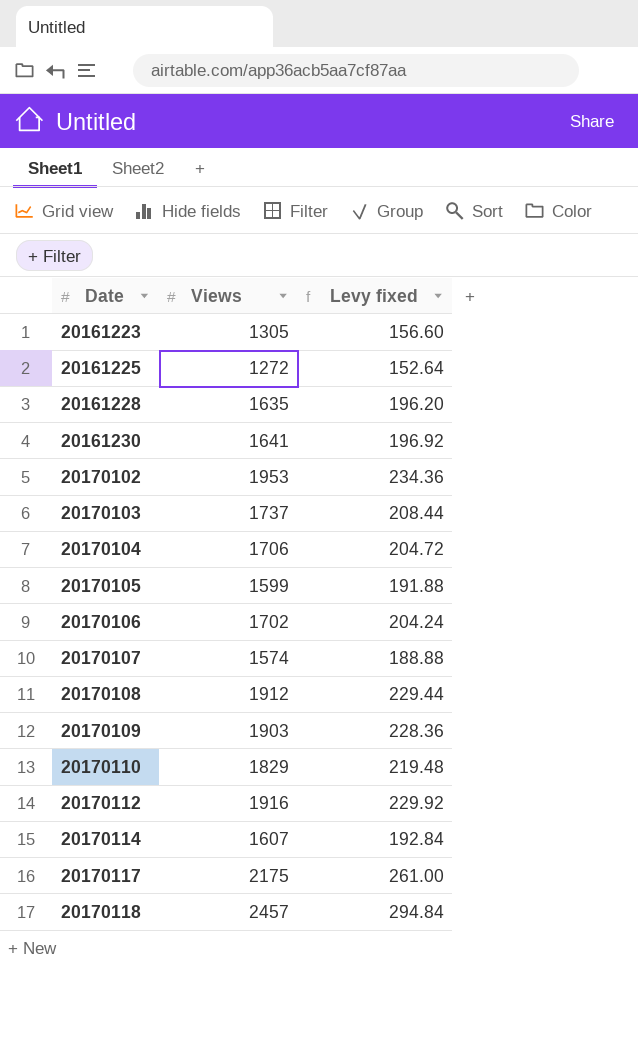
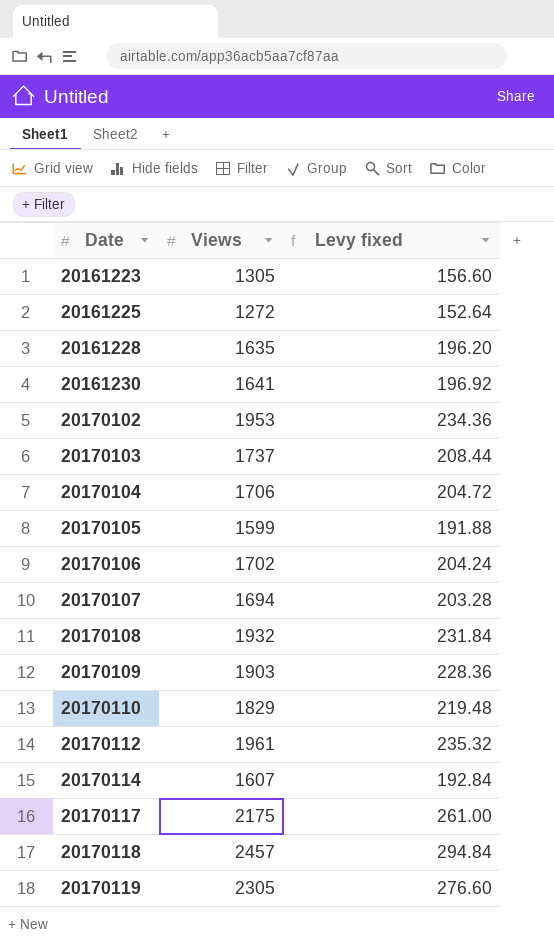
20170107 | Views: 1574 -> 1694
20170107 | Levy fixed: 188.88 -> 203.28
20170108 | Views: 1912 -> 1932
20170108 | Levy fixed: 229.44 -> 231.84
20170112 | Views: 1916 -> 1961
20170112 | Levy fixed: 229.92 -> 235.32
row 20170119: none -> 2305 | 276.60

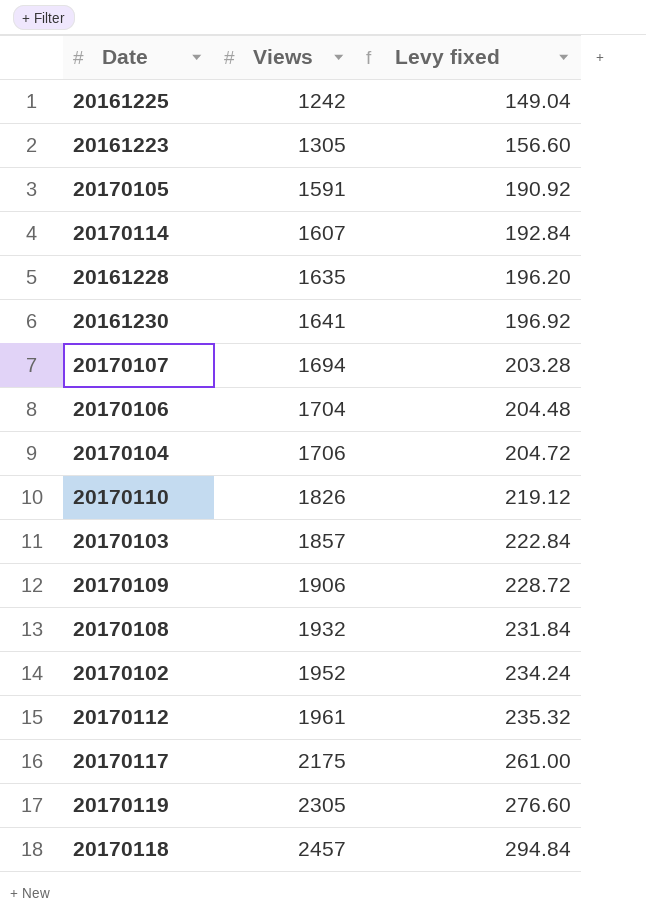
row order: Date ascending -> Views ascending
20161225 | Views: 1272 -> 1242
20161225 | Levy fixed: 152.64 -> 149.04
20170105 | Views: 1599 -> 1591
20170105 | Levy fixed: 191.88 -> 190.92
20170106 | Views: 1702 -> 1704
20170106 | Levy fixed: 204.24 -> 204.48
20170110 | Views: 1829 -> 1826
20170110 | Levy fixed: 219.48 -> 219.12
20170103 | Views: 1737 -> 1857
20170103 | Levy fixed: 208.44 -> 222.84
20170109 | Views: 1903 -> 1906
20170109 | Levy fixed: 228.36 -> 228.72
20170102 | Views: 1953 -> 1952
20170102 | Levy fixed: 234.36 -> 234.24

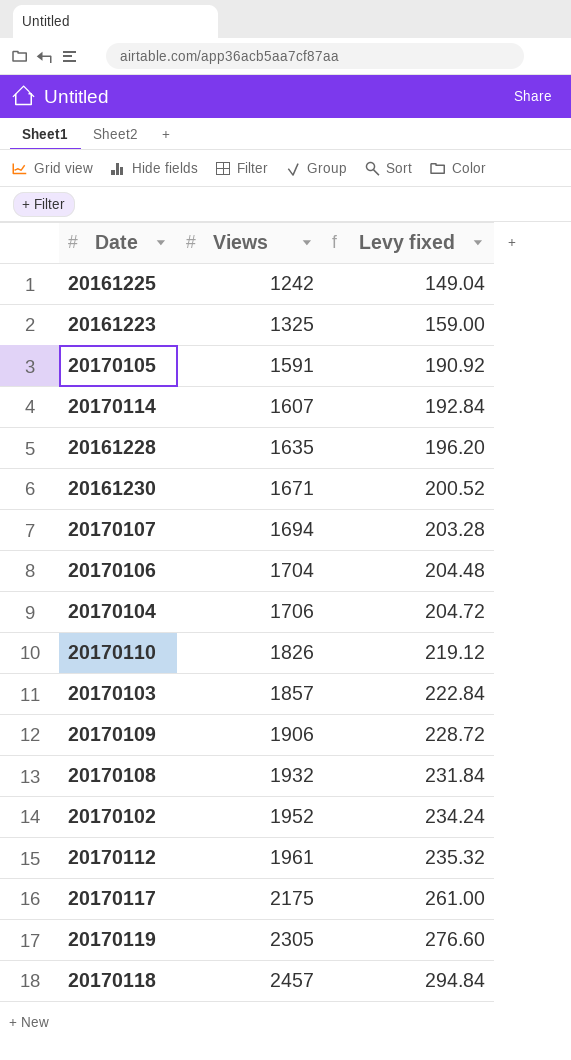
20161223 | Views: 1305 -> 1325
20161223 | Levy fixed: 156.60 -> 159.00
20161230 | Views: 1641 -> 1671
20161230 | Levy fixed: 196.92 -> 200.52

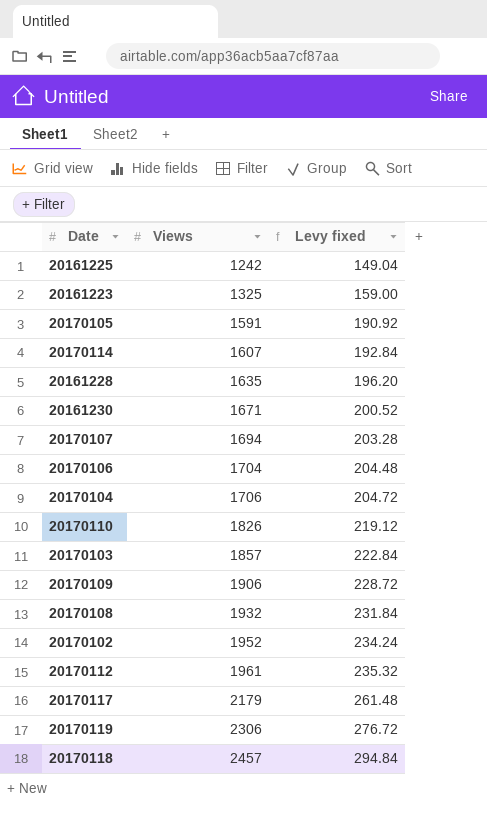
20170117 | Views: 2175 -> 2179
20170117 | Levy fixed: 261.00 -> 261.48
20170119 | Views: 2305 -> 2306
20170119 | Levy fixed: 276.60 -> 276.72

